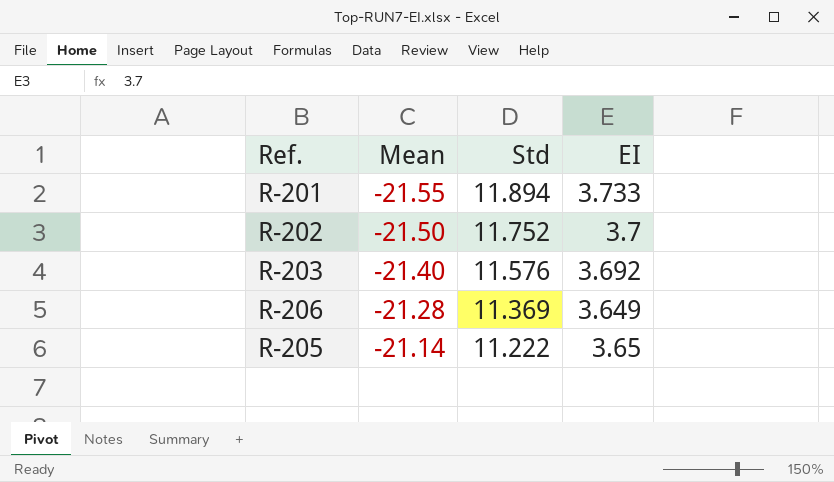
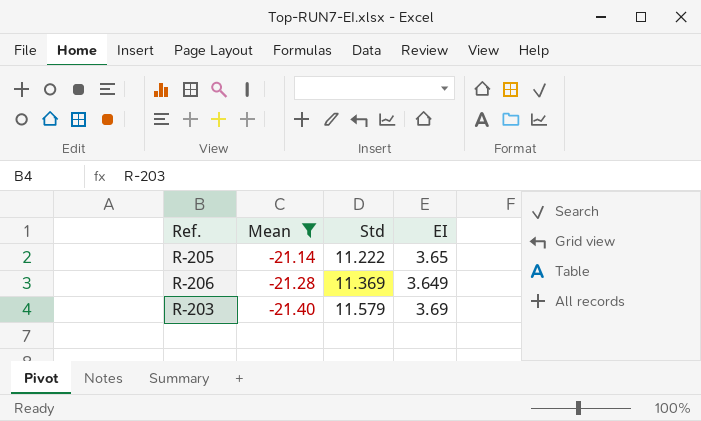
filter: none -> Mean >= -21.40
row order: Mean ascending -> Mean descending
R-203 | Std: 11.576 -> 11.579
R-203 | EI: 3.692 -> 3.69

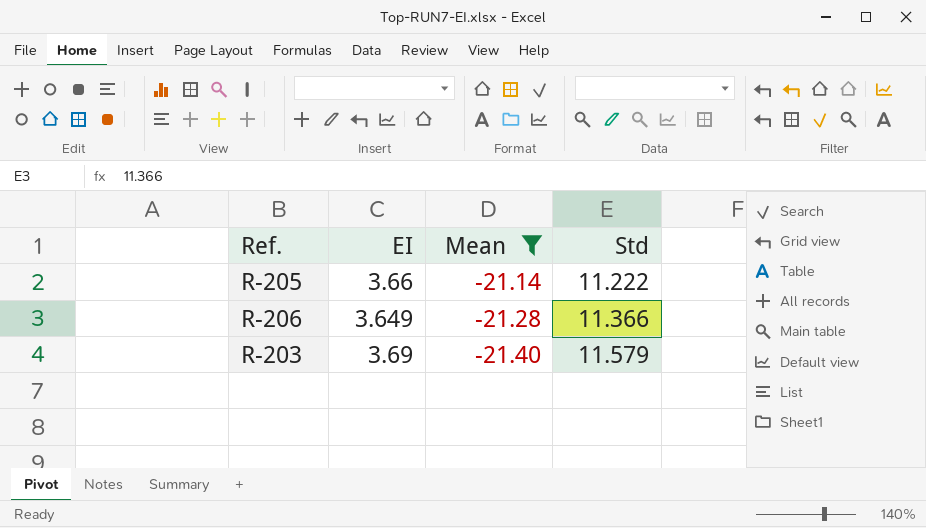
column EI | position: 4 -> 2
R-205 | EI: 3.65 -> 3.66
R-206 | Std: 11.369 -> 11.366

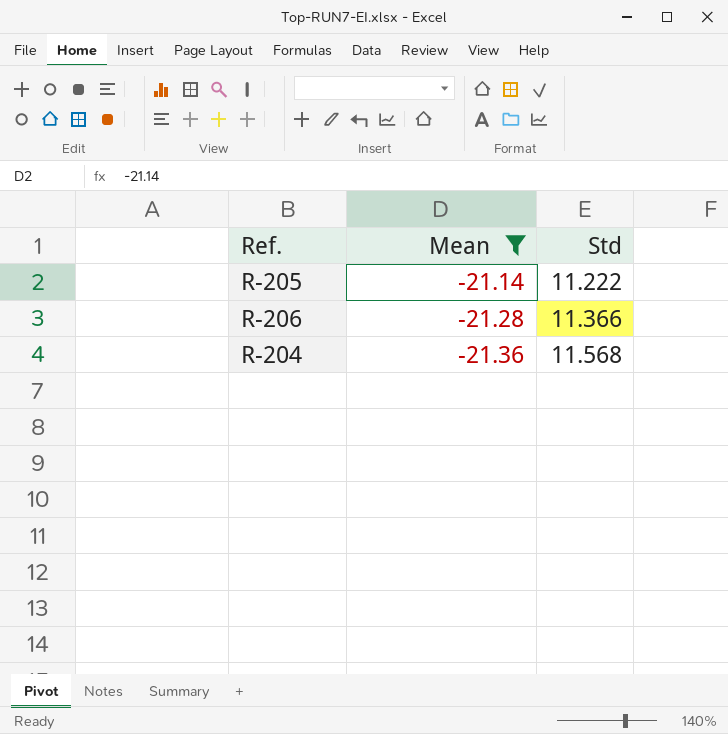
column EI | position: 2 -> none
row R-203: 3.69 | -21.40 | 11.579 -> none
row R-204: none -> -21.36 | 11.568

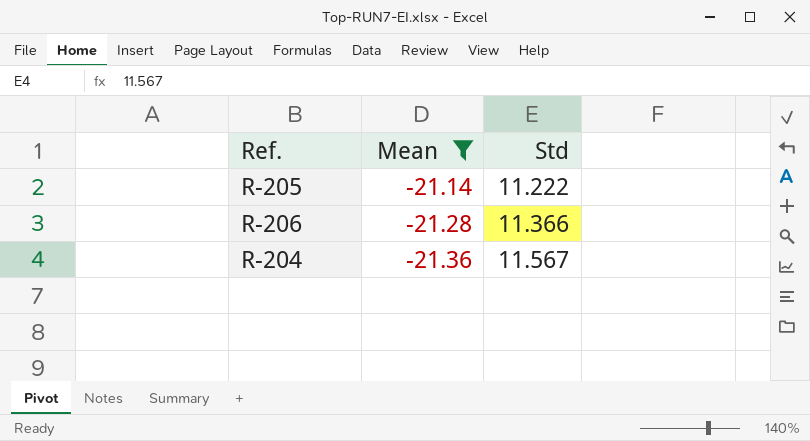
R-204 | Std: 11.568 -> 11.567

